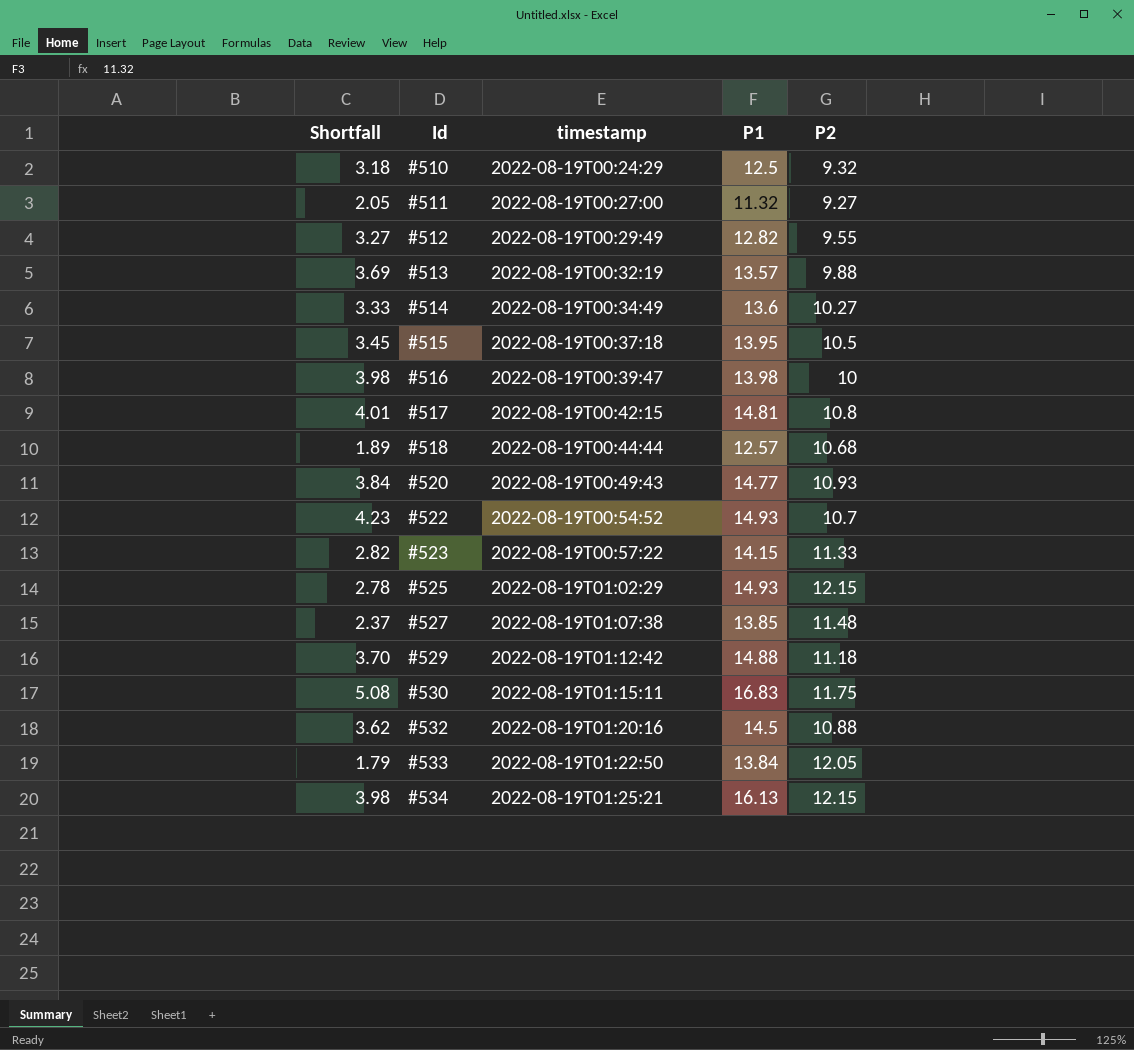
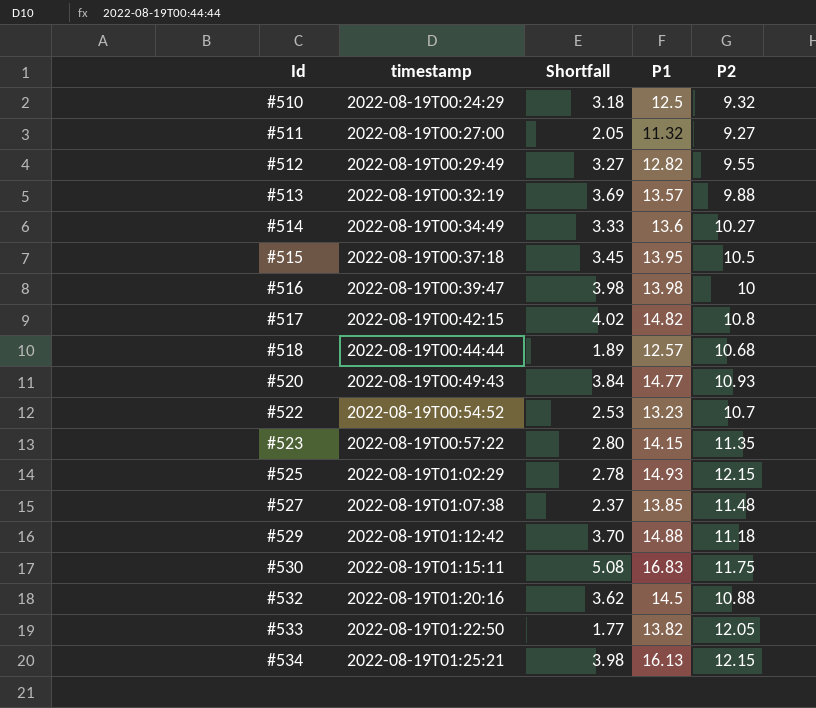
column Shortfall | position: 1 -> 3
#517 | Shortfall: 4.01 -> 4.02
#517 | P1: 14.81 -> 14.82
#522 | Shortfall: 4.23 -> 2.53
#522 | P1: 14.93 -> 13.23
#523 | Shortfall: 2.82 -> 2.80
#523 | P2: 11.33 -> 11.35
#533 | Shortfall: 1.79 -> 1.77
#533 | P1: 13.84 -> 13.82

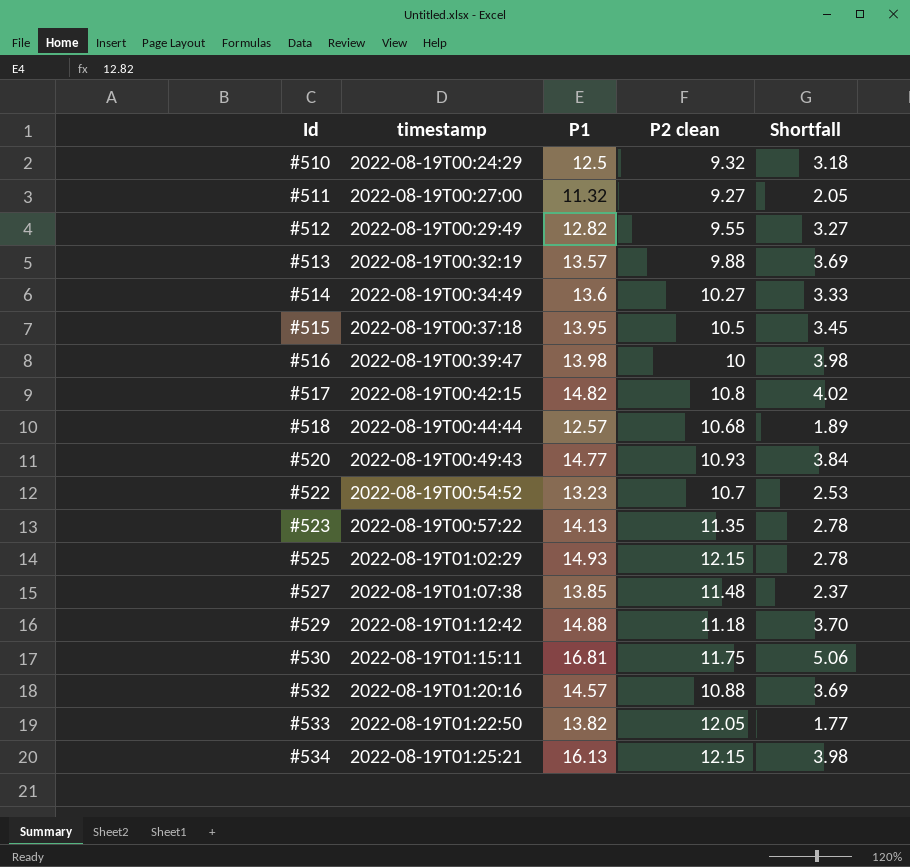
column name: P2 -> P2 clean
column Shortfall | position: 3 -> 5
#523 | P1: 14.15 -> 14.13
#523 | Shortfall: 2.80 -> 2.78
#530 | P1: 16.83 -> 16.81
#530 | Shortfall: 5.08 -> 5.06
#532 | P1: 14.5 -> 14.57
#532 | Shortfall: 3.62 -> 3.69

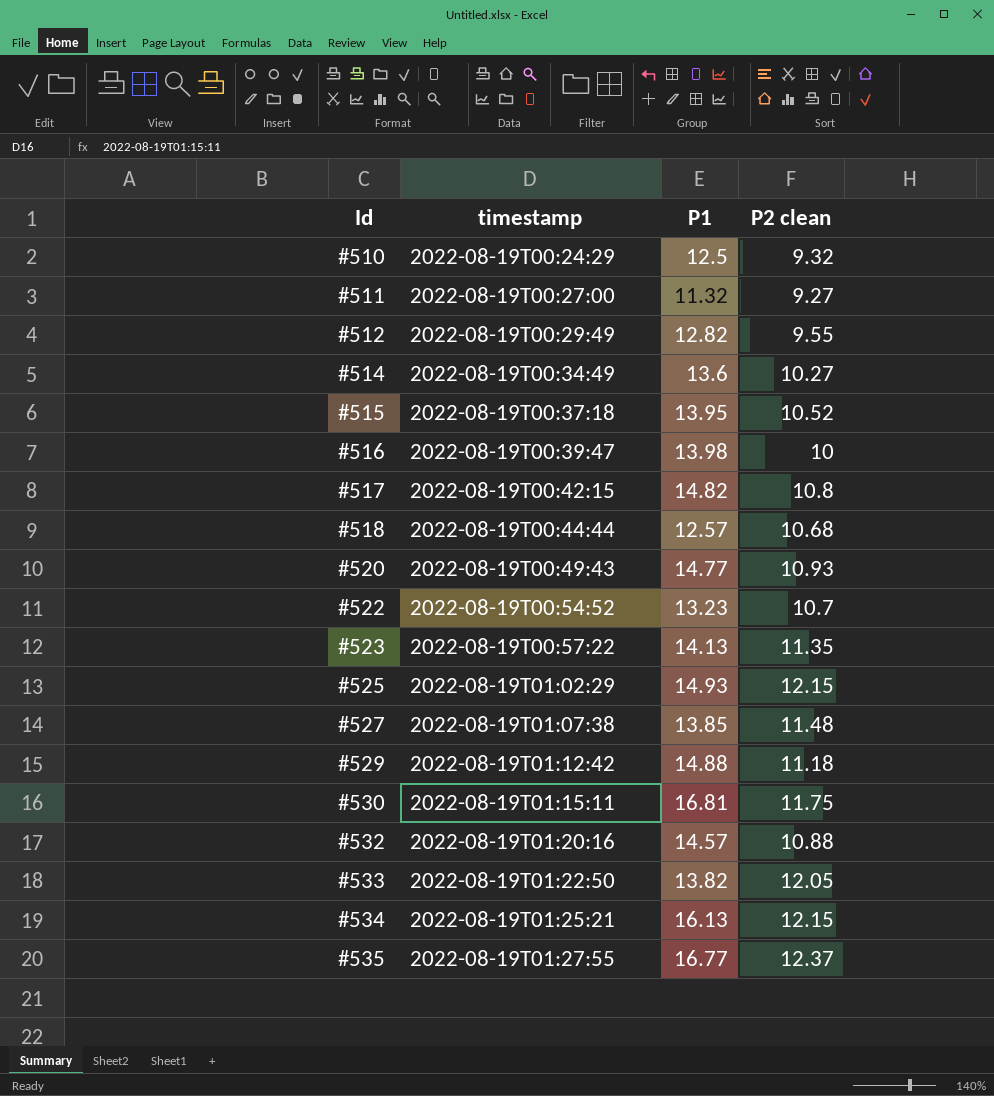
column Shortfall | formula: [P1] - [P2 clean] -> none
row #513: 2022-08-19T00:32:19 | 13.57 | 9.88 | 3.69 -> none
#515 | P2 clean: 10.5 -> 10.52
row #535: none -> 2022-08-19T01:27:55 | 16.77 | 12.37

